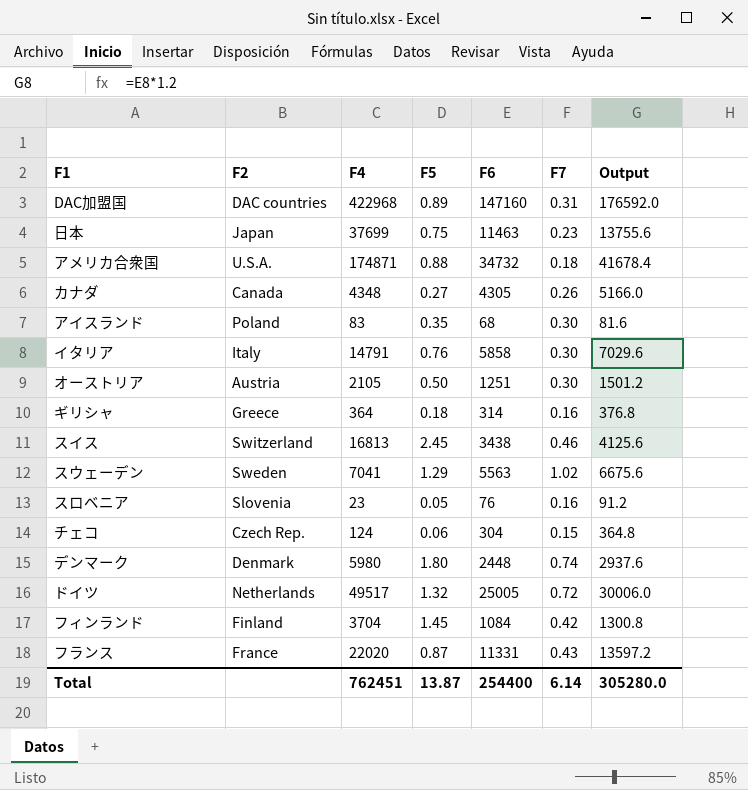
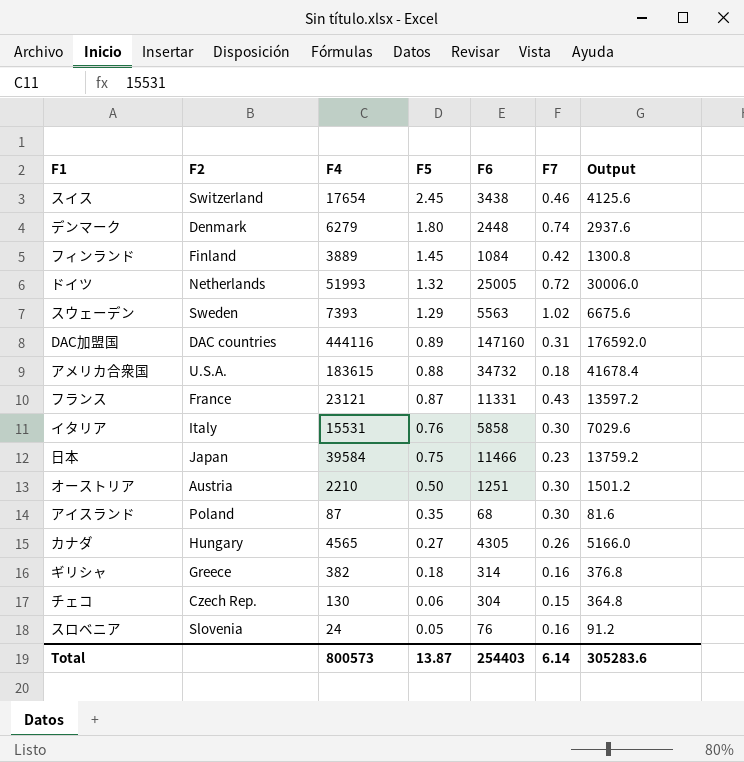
row order: none -> F5 descending
スイス | F4: 16813 -> 17654
デンマーク | F4: 5980 -> 6279
フィンランド | F4: 3704 -> 3889
ドイツ | F4: 49517 -> 51993
スウェーデン | F4: 7041 -> 7393
DAC加盟国 | F4: 422968 -> 444116
アメリカ合衆国 | F4: 174871 -> 183615
フランス | F4: 22020 -> 23121
イタリア | F4: 14791 -> 15531
日本 | F4: 37699 -> 39584
日本 | F6: 11463 -> 11466
日本 | Output: 13755.6 -> 13759.2
オーストリア | F4: 2105 -> 2210
アイスランド | F4: 83 -> 87
カナダ | F2: Canada -> Hungary
カナダ | F4: 4348 -> 4565
ギリシャ | F4: 364 -> 382
チェコ | F4: 124 -> 130
スロベニア | F4: 23 -> 24
Total | F4: 762451 -> 800573
Total | F6: 254400 -> 254403
Total | Output: 305280.0 -> 305283.6

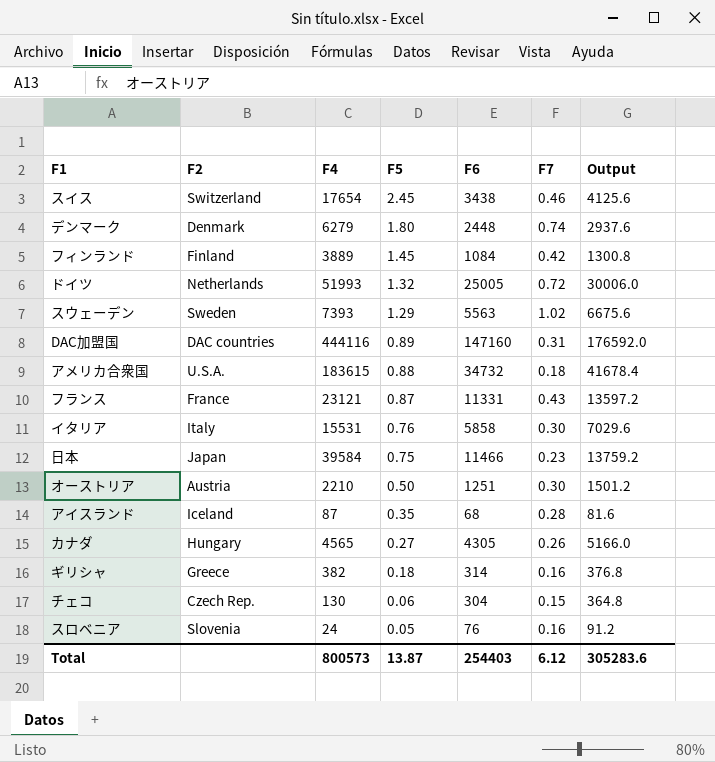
アイスランド | F2: Poland -> Iceland
アイスランド | F7: 0.30 -> 0.28
Total | F7: 6.14 -> 6.12

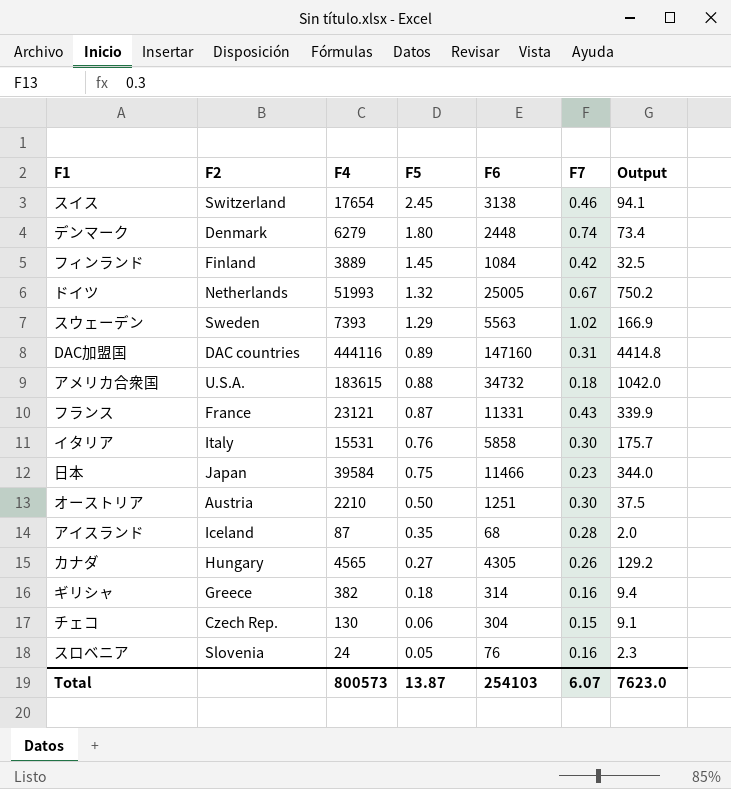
column Output | formula: [F6] * 1.2 -> [F6] * 0.03
スイス | F6: 3438 -> 3138
ドイツ | F7: 0.72 -> 0.67
Total | F6: 254403 -> 254103
Total | F7: 6.12 -> 6.07
Total | Output: 305283.6 -> 7623.0

